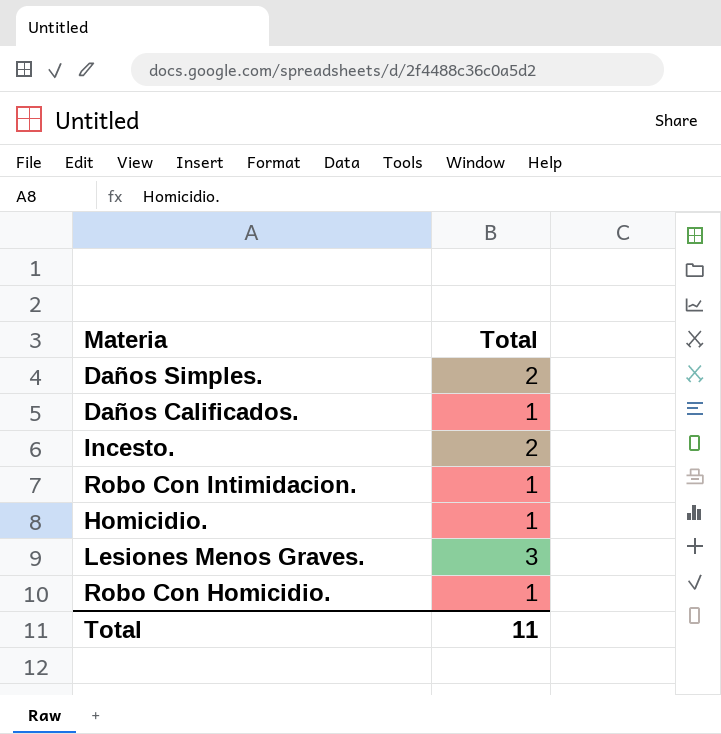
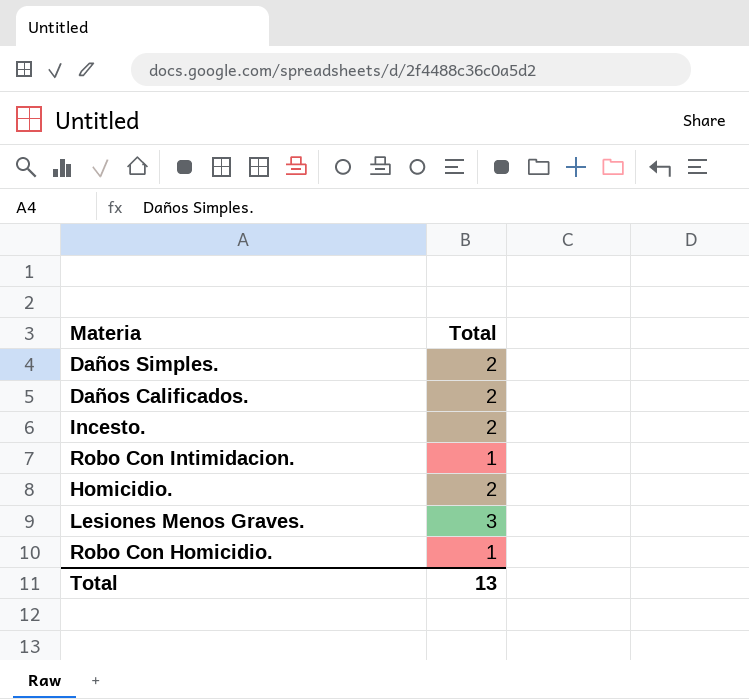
Daños Calificados. | Total: 1 -> 2
Homicidio. | Total: 1 -> 2
Total | Total: 11 -> 13

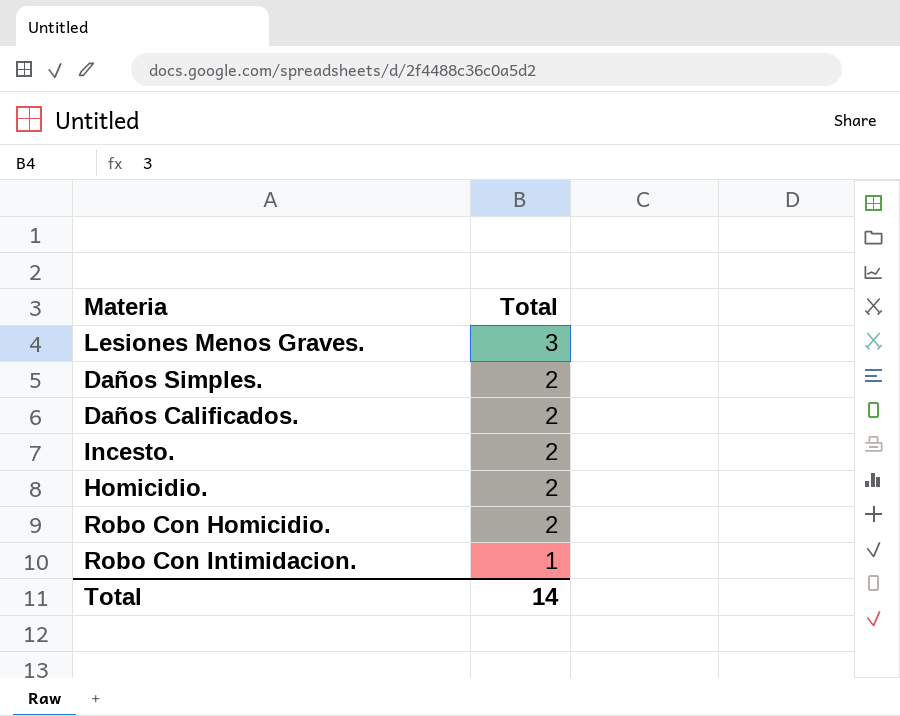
row order: none -> Total descending
Robo Con Homicidio. | Total: 1 -> 2
Total | Total: 13 -> 14

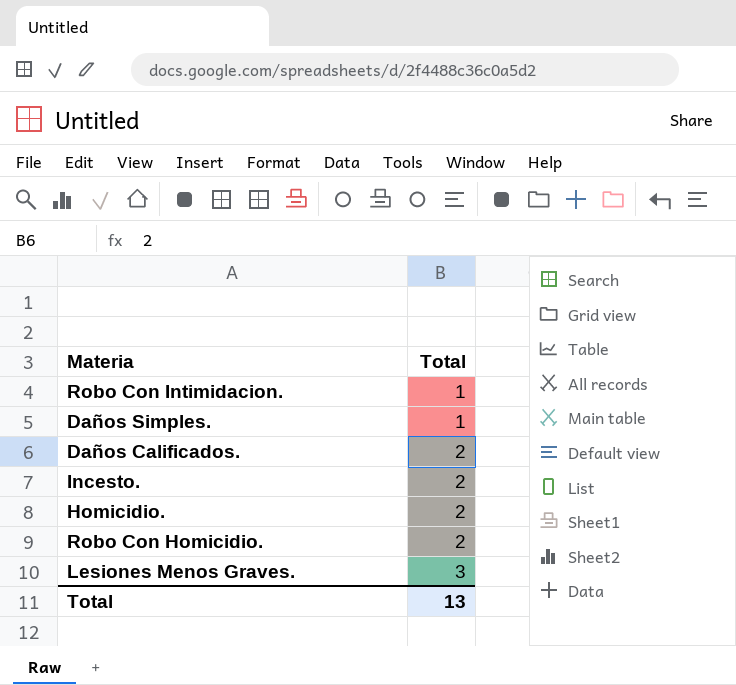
row order: Total descending -> Total ascending
Daños Simples. | Total: 2 -> 1
Total | Total: 14 -> 13

